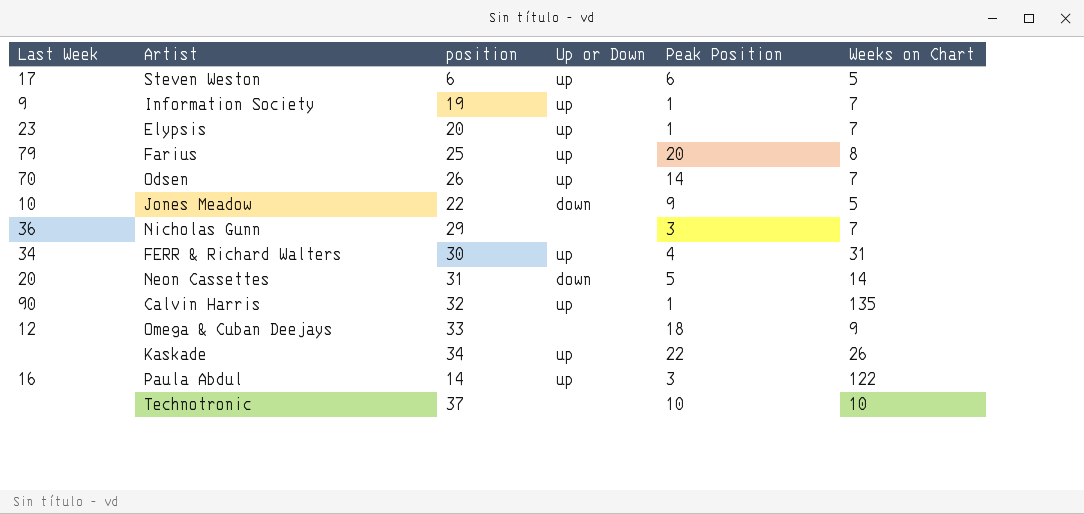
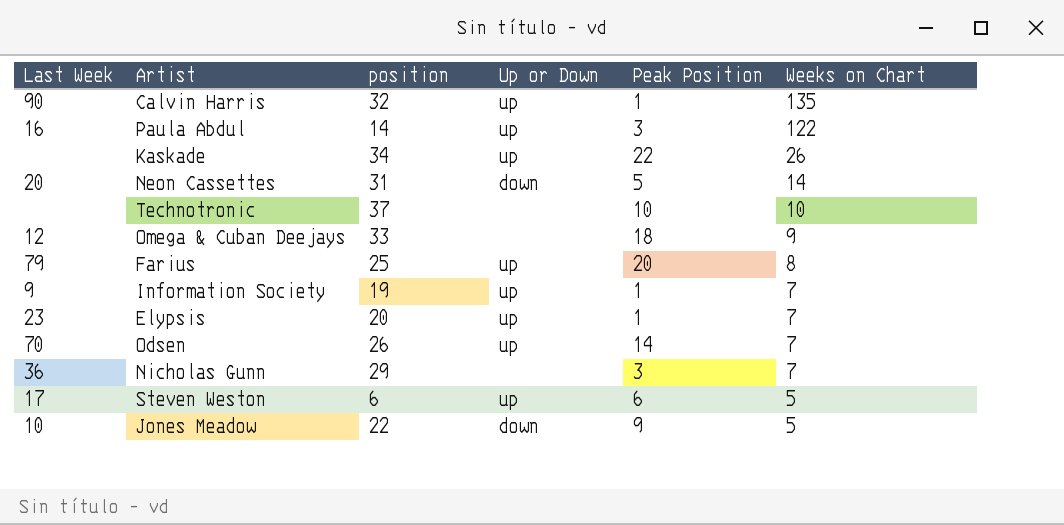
row order: none -> Weeks on Chart descending
row FERR & Richard Walters: 34 | 30 | up | 4 | 31 -> none

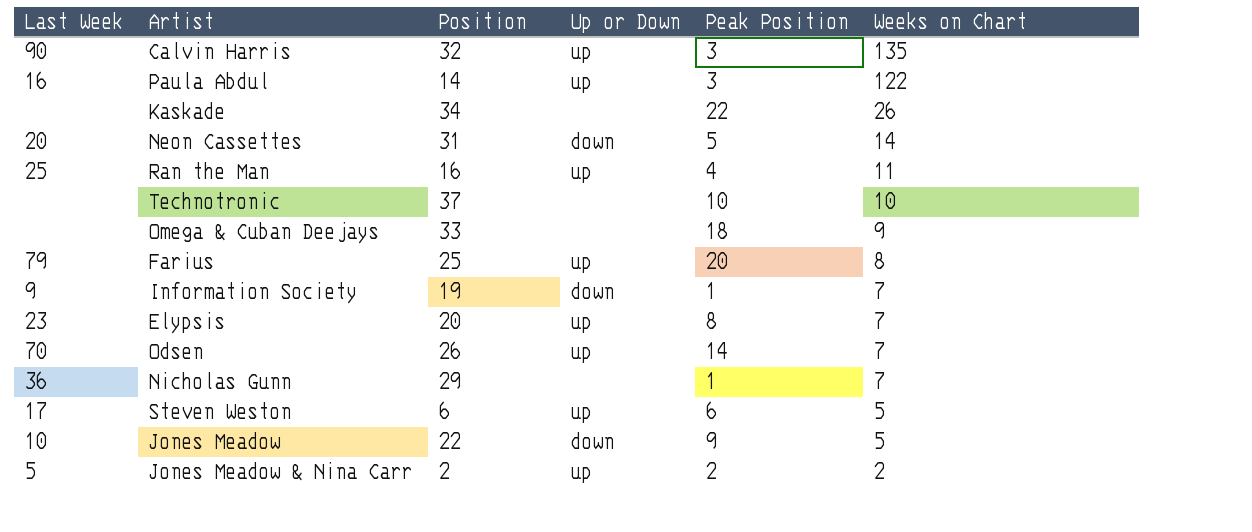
column name: position -> Position
Calvin Harris | Peak Position: 1 -> 3
Kaskade | Up or Down: up -> none
row Ran the Man: none -> 25 | 16 | up | 4 | 11
Omega & Cuban Deejays | Last Week: 12 -> none
Information Society | Up or Down: up -> down
Elypsis | Peak Position: 1 -> 8
Nicholas Gunn | Peak Position: 3 -> 1
row Jones Meadow & Nina Carr: none -> 5 | 2 | up | 2 | 2

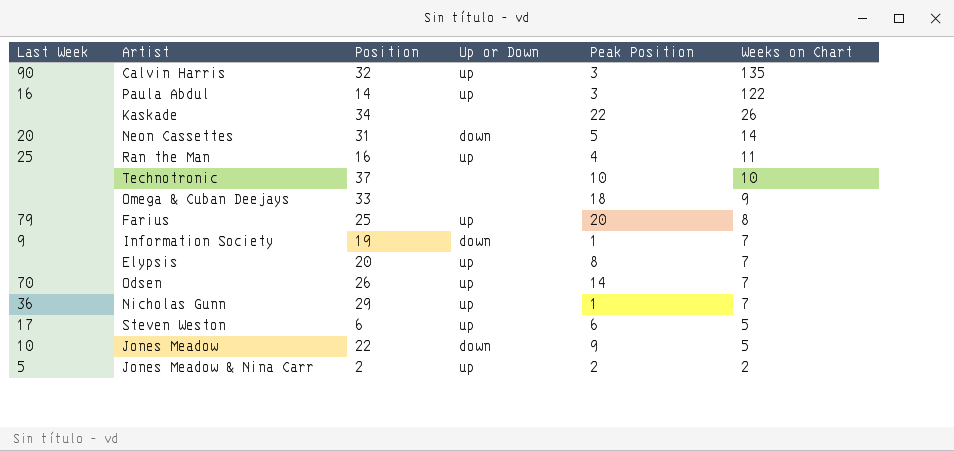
Elypsis | Last Week: 23 -> none
Nicholas Gunn | Up or Down: none -> up

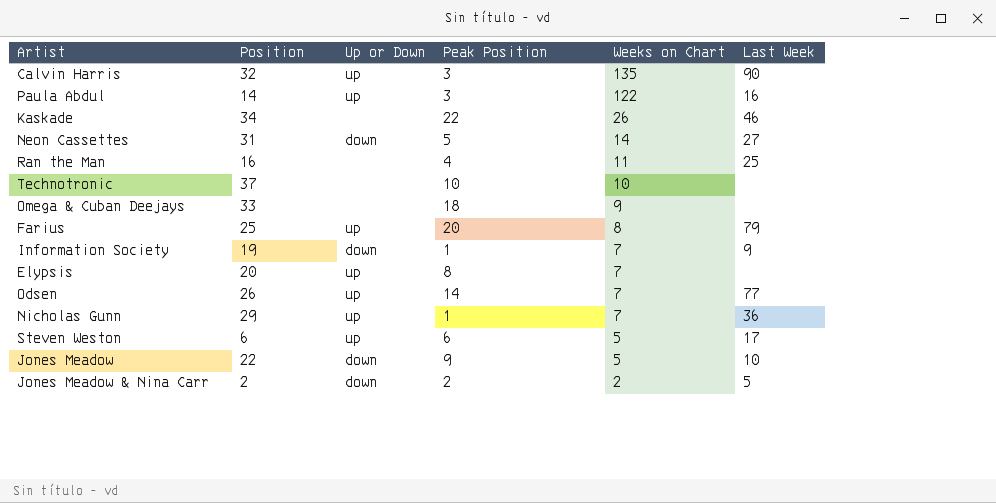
column Last Week | position: 1 -> 6
Kaskade | Last Week: none -> 46
Neon Cassettes | Last Week: 20 -> 27
Ran the Man | Up or Down: up -> none
Odsen | Last Week: 70 -> 77
Jones Meadow & Nina Carr | Up or Down: up -> down

